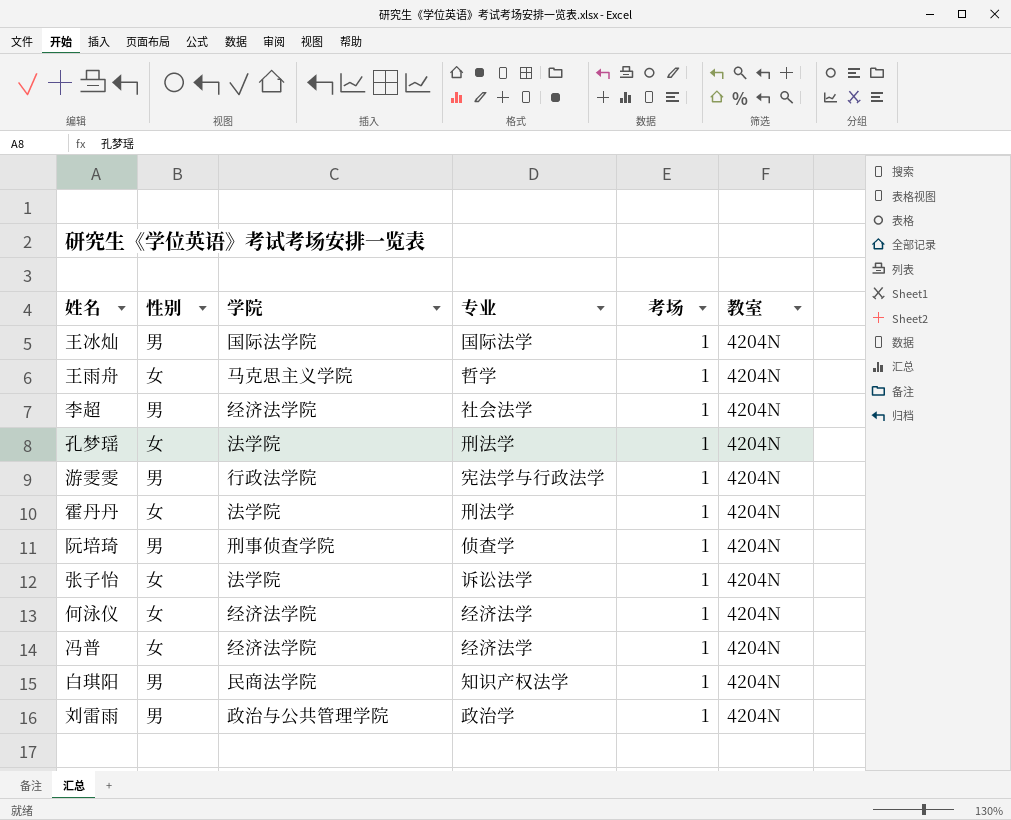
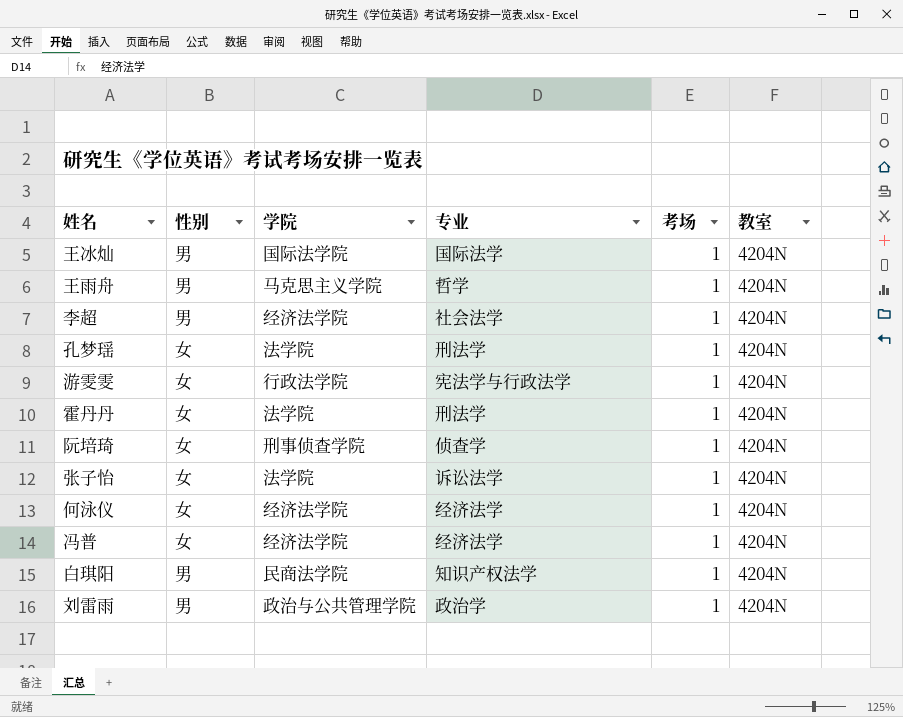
王雨舟 | 性别: 女 -> 男
游雯雯 | 性别: 男 -> 女
阮培琦 | 性别: 男 -> 女

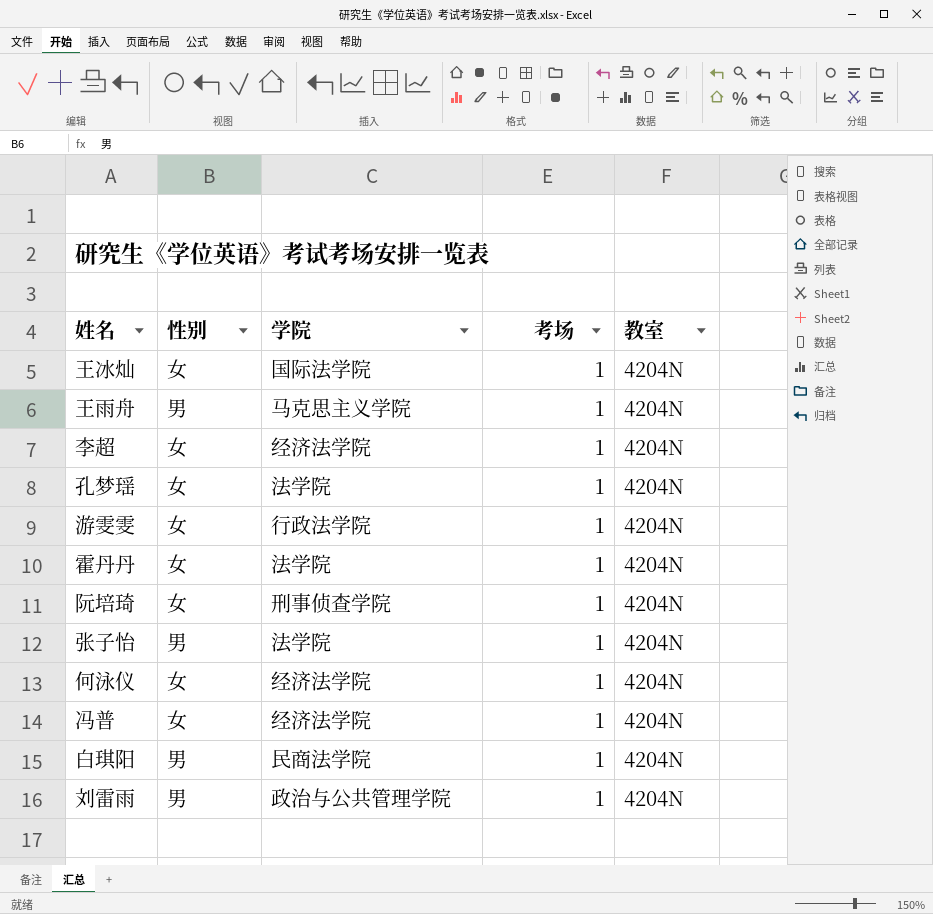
column 专业 | position: 4 -> none
王冰灿 | 性别: 男 -> 女
李超 | 性别: 男 -> 女
张子怡 | 性别: 女 -> 男

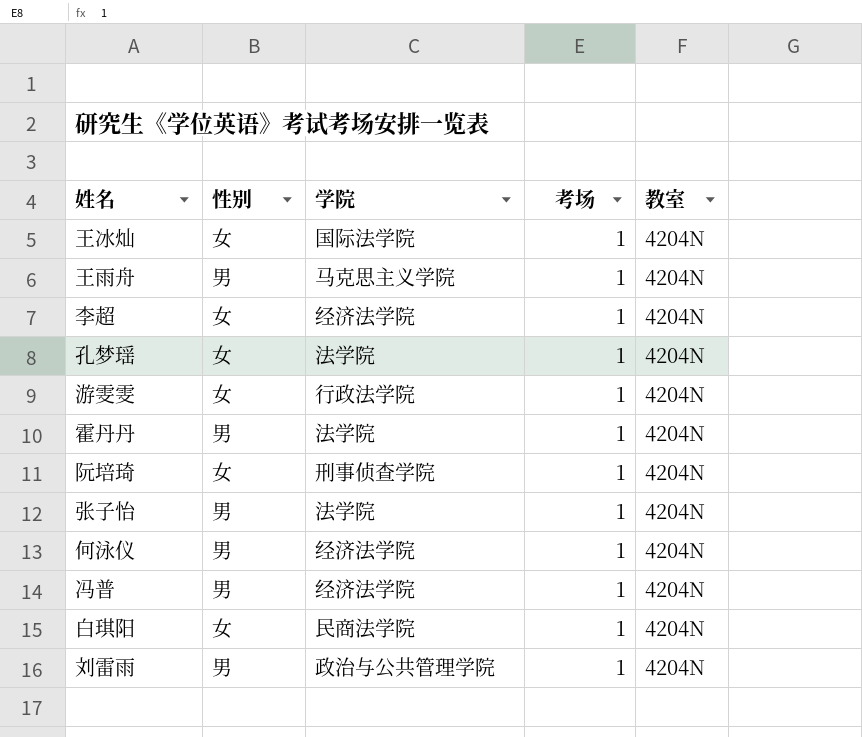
霍丹丹 | 性别: 女 -> 男
何泳仪 | 性别: 女 -> 男
冯普 | 性别: 女 -> 男
白琪阳 | 性别: 男 -> 女

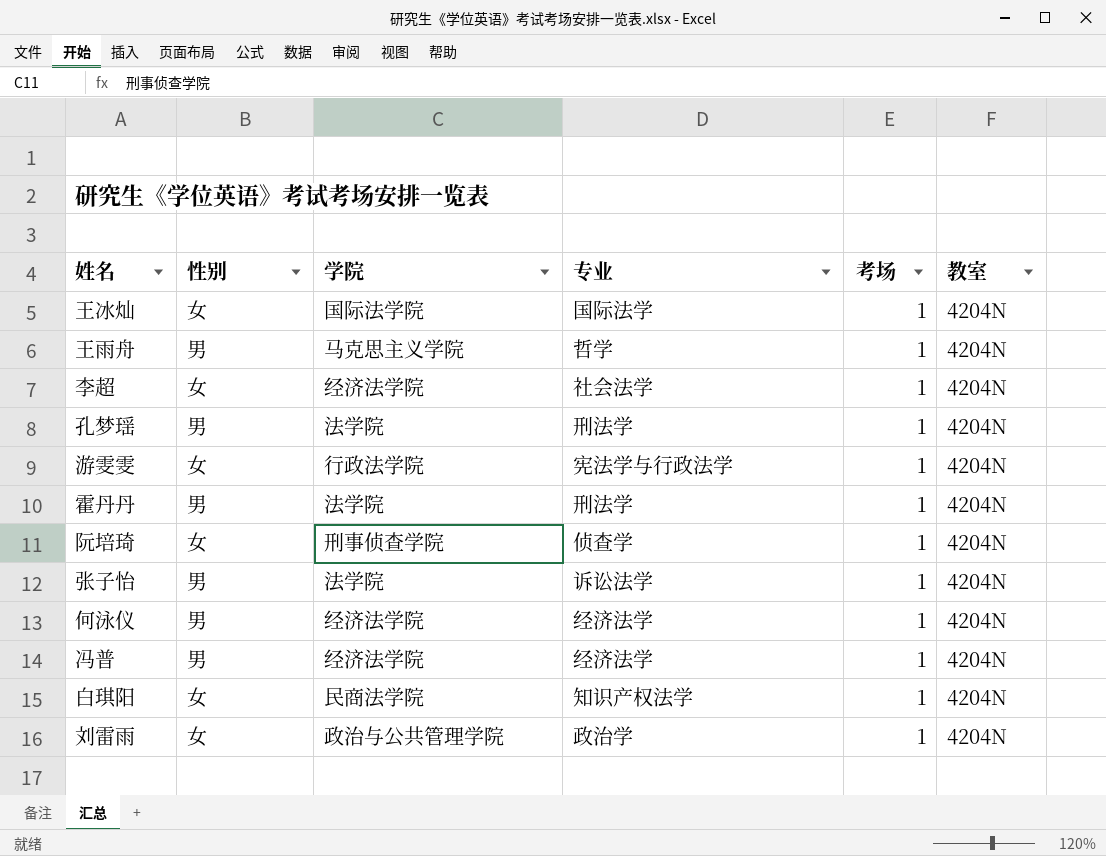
column 专业 | position: none -> 4
孔梦瑶 | 性别: 女 -> 男
刘雷雨 | 性别: 男 -> 女

